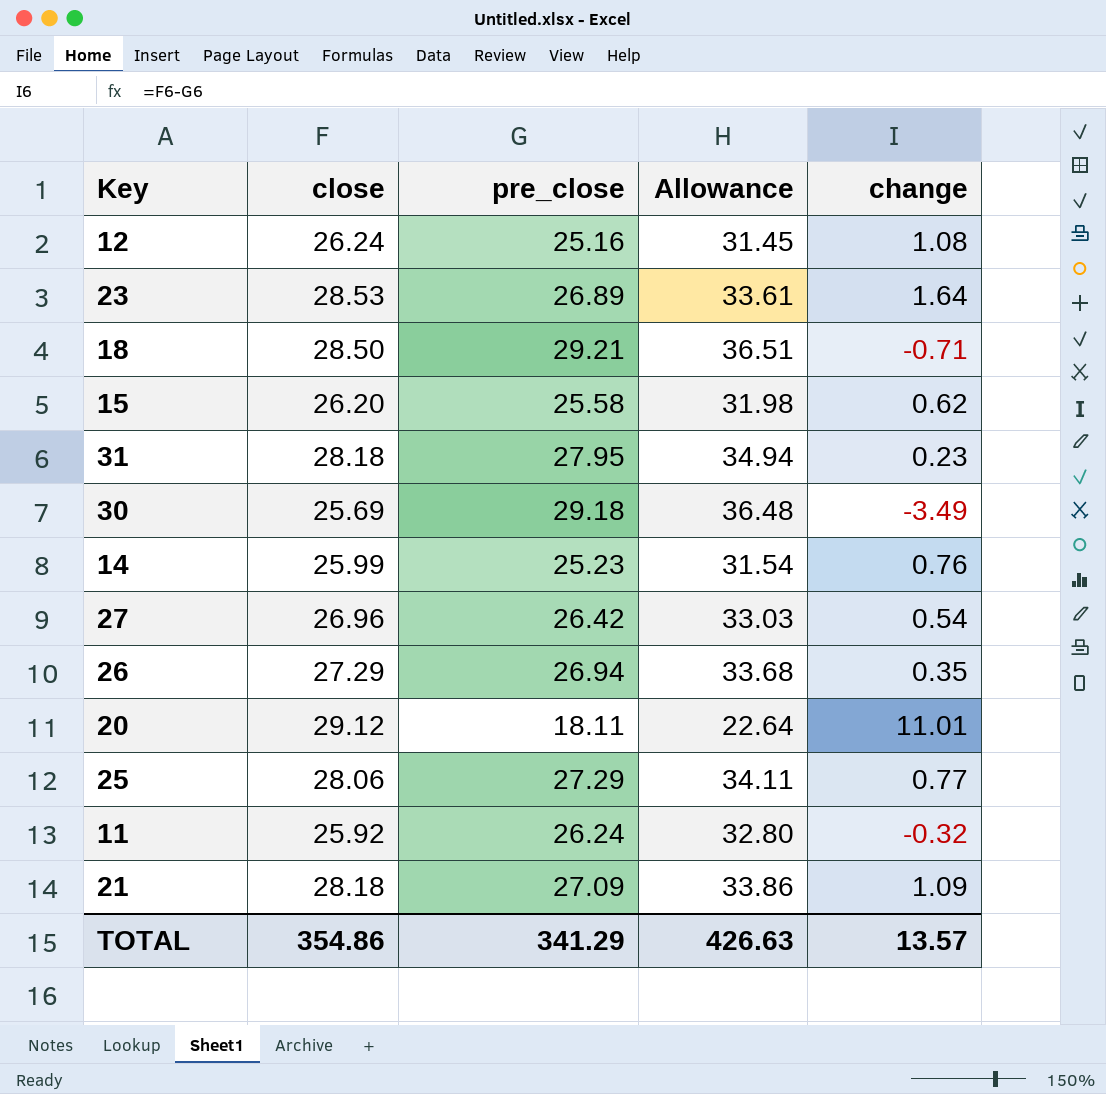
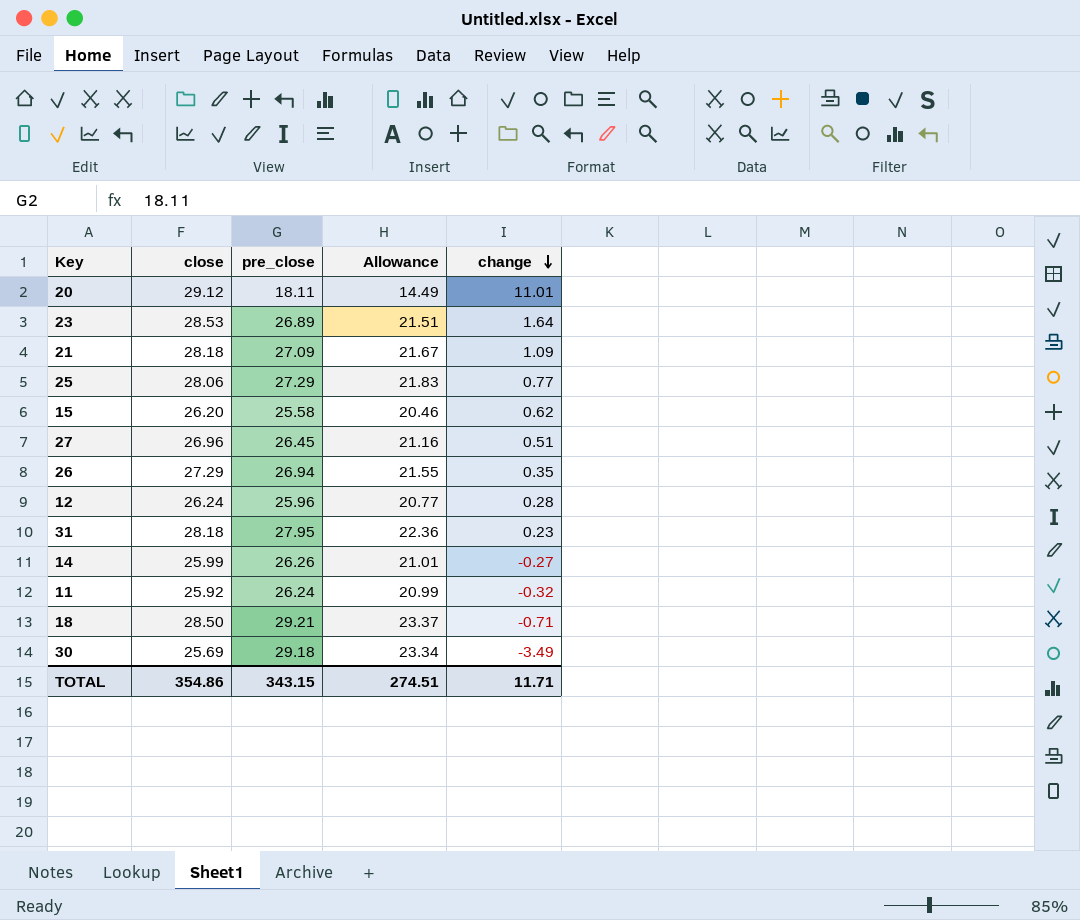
row order: none -> change descending
column Allowance | formula: [pre_close] * 1.25 -> [pre_close] * 0.8
27 | pre_close: 26.42 -> 26.45
27 | change: 0.54 -> 0.51
12 | pre_close: 25.16 -> 25.96
12 | change: 1.08 -> 0.28
14 | pre_close: 25.23 -> 26.26
14 | change: 0.76 -> -0.27
TOTAL | pre_close: 341.29 -> 343.15
TOTAL | Allowance: 426.63 -> 274.51
TOTAL | change: 13.57 -> 11.71

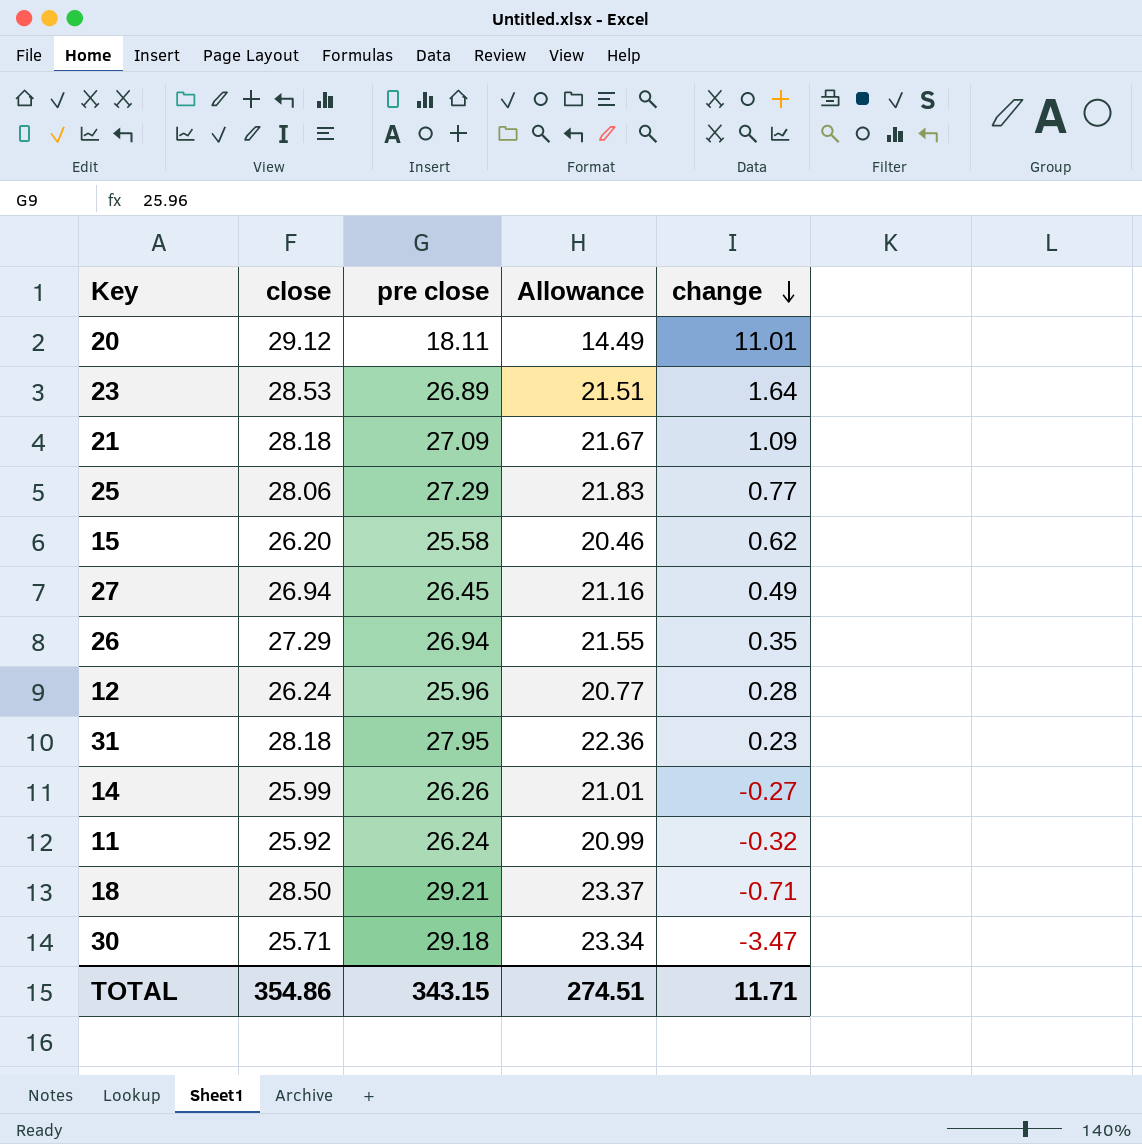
column name: pre_close -> pre close
27 | close: 26.96 -> 26.94
27 | change: 0.51 -> 0.49
30 | close: 25.69 -> 25.71
30 | change: -3.49 -> -3.47

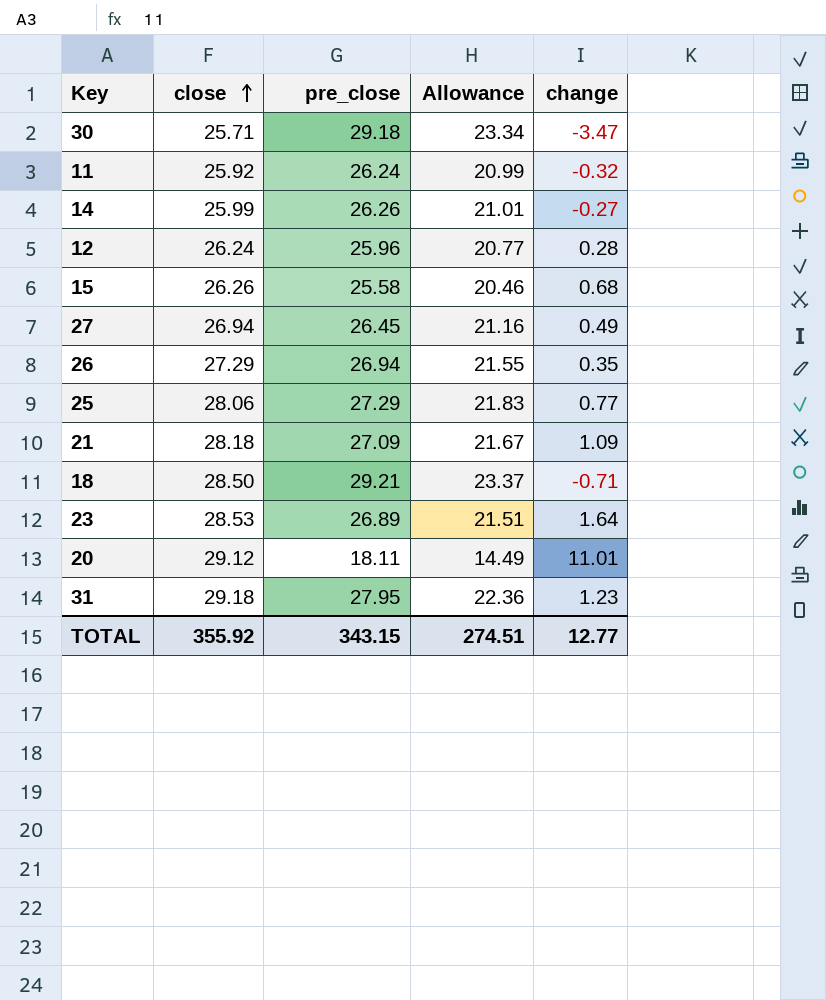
row order: change descending -> close ascending
column name: pre close -> pre_close
15 | close: 26.20 -> 26.26
15 | change: 0.62 -> 0.68
31 | close: 28.18 -> 29.18
31 | change: 0.23 -> 1.23
TOTAL | close: 354.86 -> 355.92
TOTAL | change: 11.71 -> 12.77

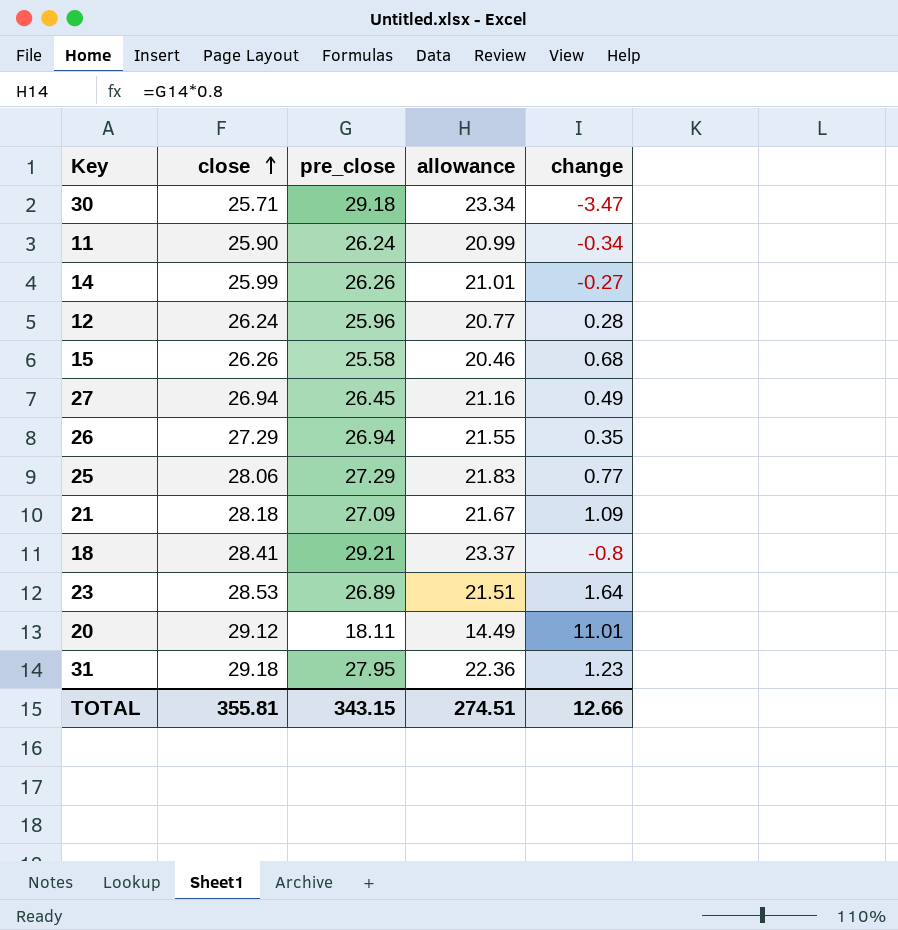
column name: Allowance -> allowance
11 | close: 25.92 -> 25.90
11 | change: -0.32 -> -0.34
18 | close: 28.50 -> 28.41
18 | change: -0.71 -> -0.8
TOTAL | close: 355.92 -> 355.81
TOTAL | change: 12.77 -> 12.66

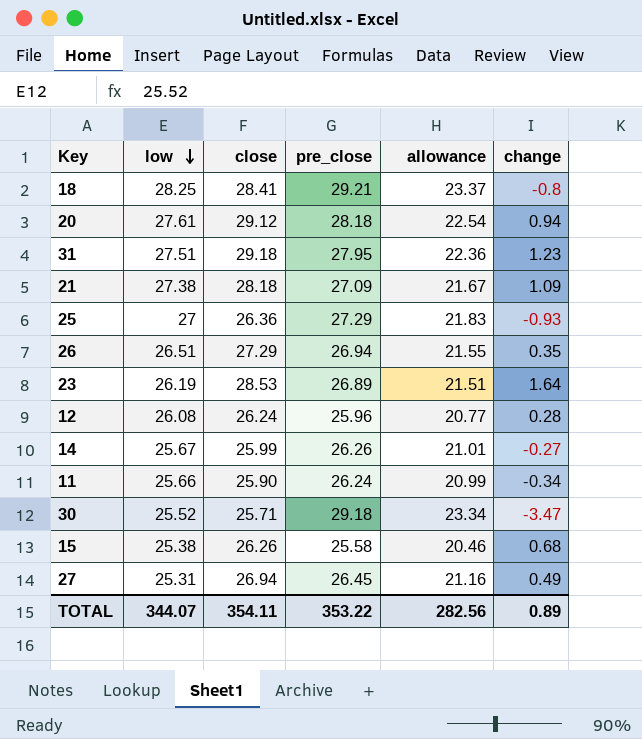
row order: close ascending -> low descending
column low | position: none -> 2
20 | pre_close: 18.11 -> 28.18
20 | allowance: 14.49 -> 22.54
20 | change: 11.01 -> 0.94
25 | close: 28.06 -> 26.36
25 | change: 0.77 -> -0.93
TOTAL | close: 355.81 -> 354.11
TOTAL | pre_close: 343.15 -> 353.22
TOTAL | allowance: 274.51 -> 282.56
TOTAL | change: 12.66 -> 0.89

